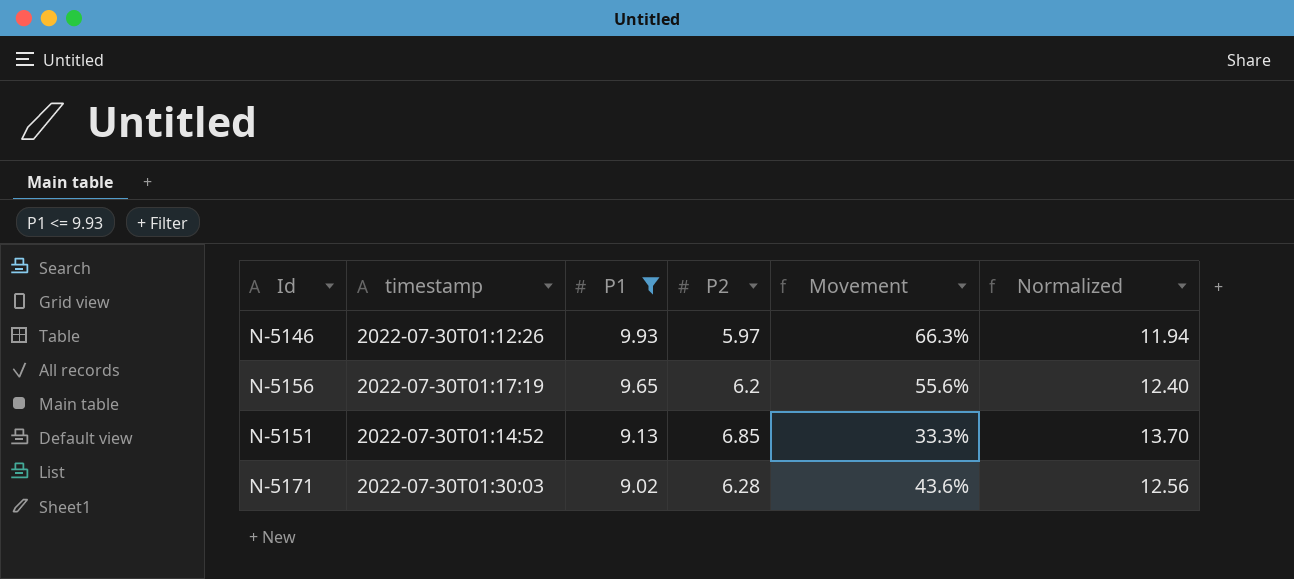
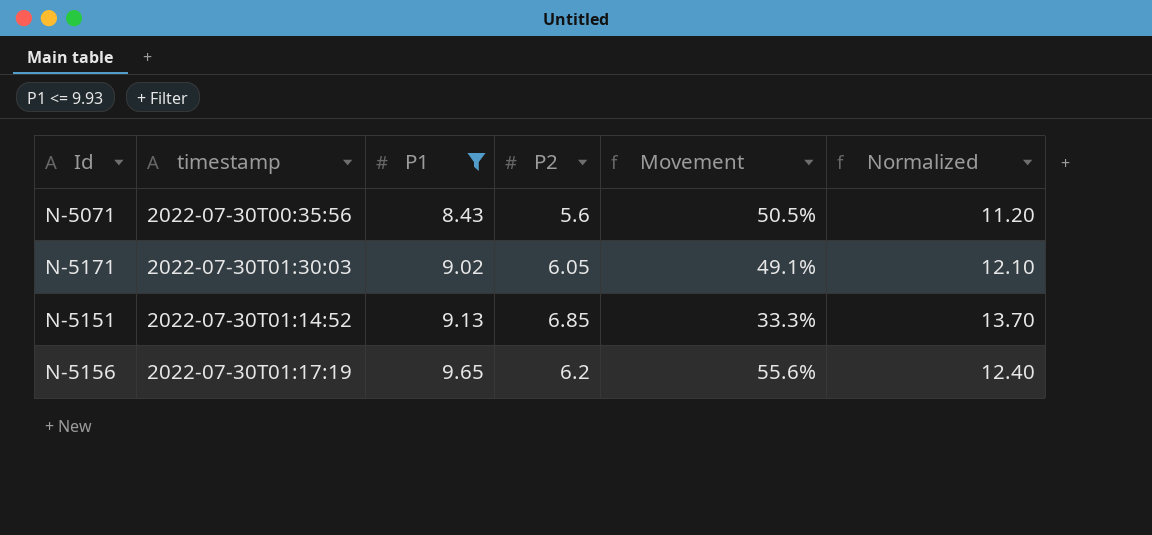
row order: P1 descending -> P1 ascending
row N-5146: 2022-07-30T01:12:26 | 9.93 | 5.97 | 66.3% | 11.94 -> none
row N-5071: none -> 2022-07-30T00:35:56 | 8.43 | 5.6 | 50.5% | 11.20
N-5171 | P2: 6.28 -> 6.05
N-5171 | Movement: 43.6% -> 49.1%
N-5171 | Normalized: 12.56 -> 12.10

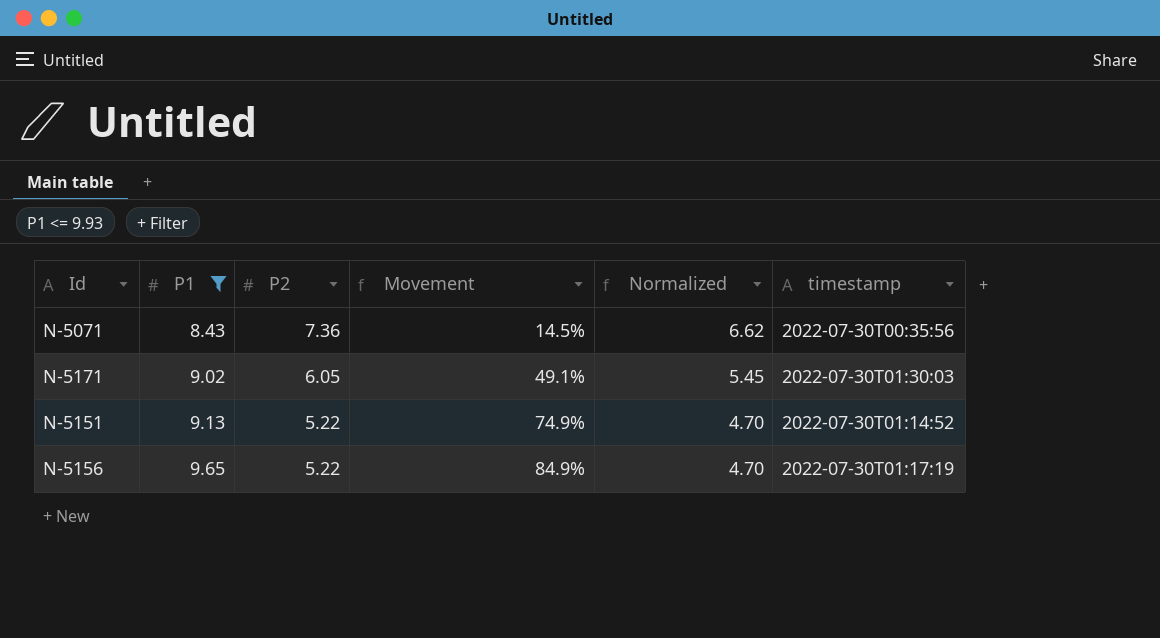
column Normalized | formula: [P2] * 2 -> [P2] * 0.9
column timestamp | position: 2 -> 6
N-5071 | P2: 5.6 -> 7.36
N-5071 | Movement: 50.5% -> 14.5%
N-5151 | P2: 6.85 -> 5.22
N-5151 | Movement: 33.3% -> 74.9%
N-5156 | P2: 6.2 -> 5.22
N-5156 | Movement: 55.6% -> 84.9%

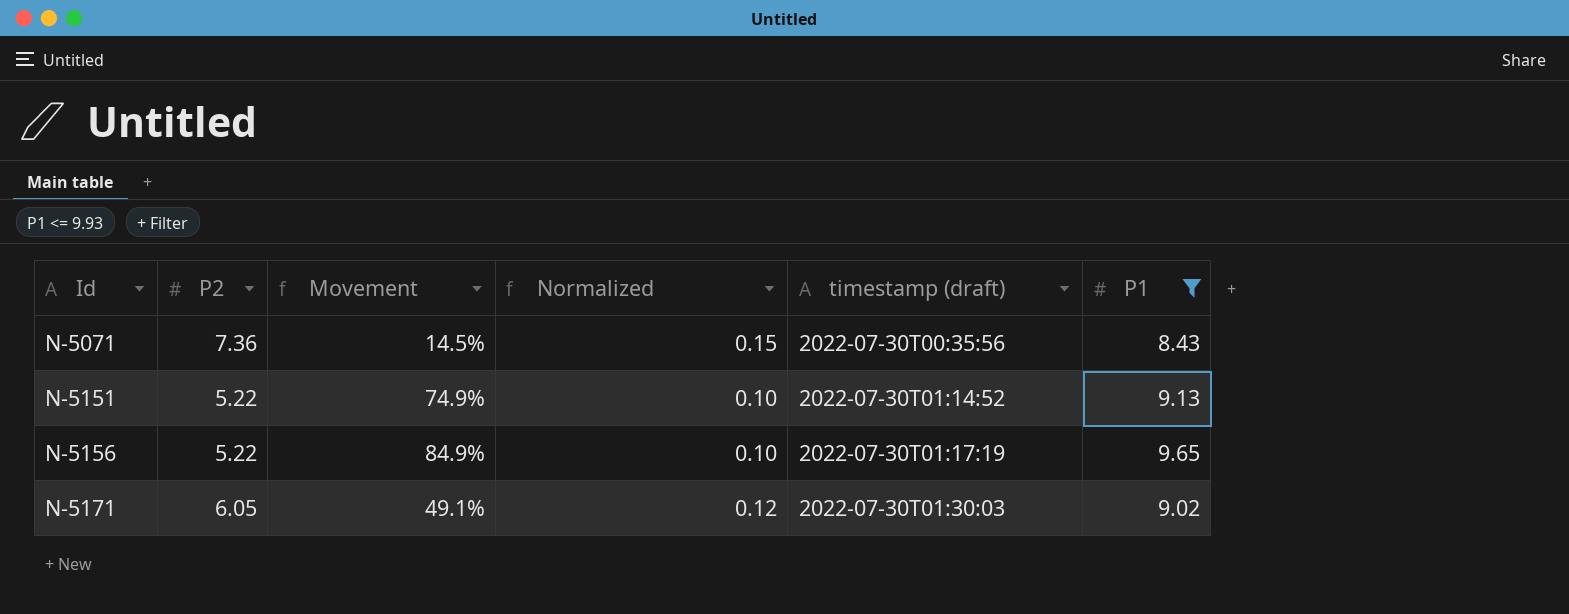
row order: P1 ascending -> Id ascending
column Normalized | formula: [P2] * 0.9 -> [P2] * 0.02
column name: timestamp -> timestamp (draft)
column P1 | position: 2 -> 6

